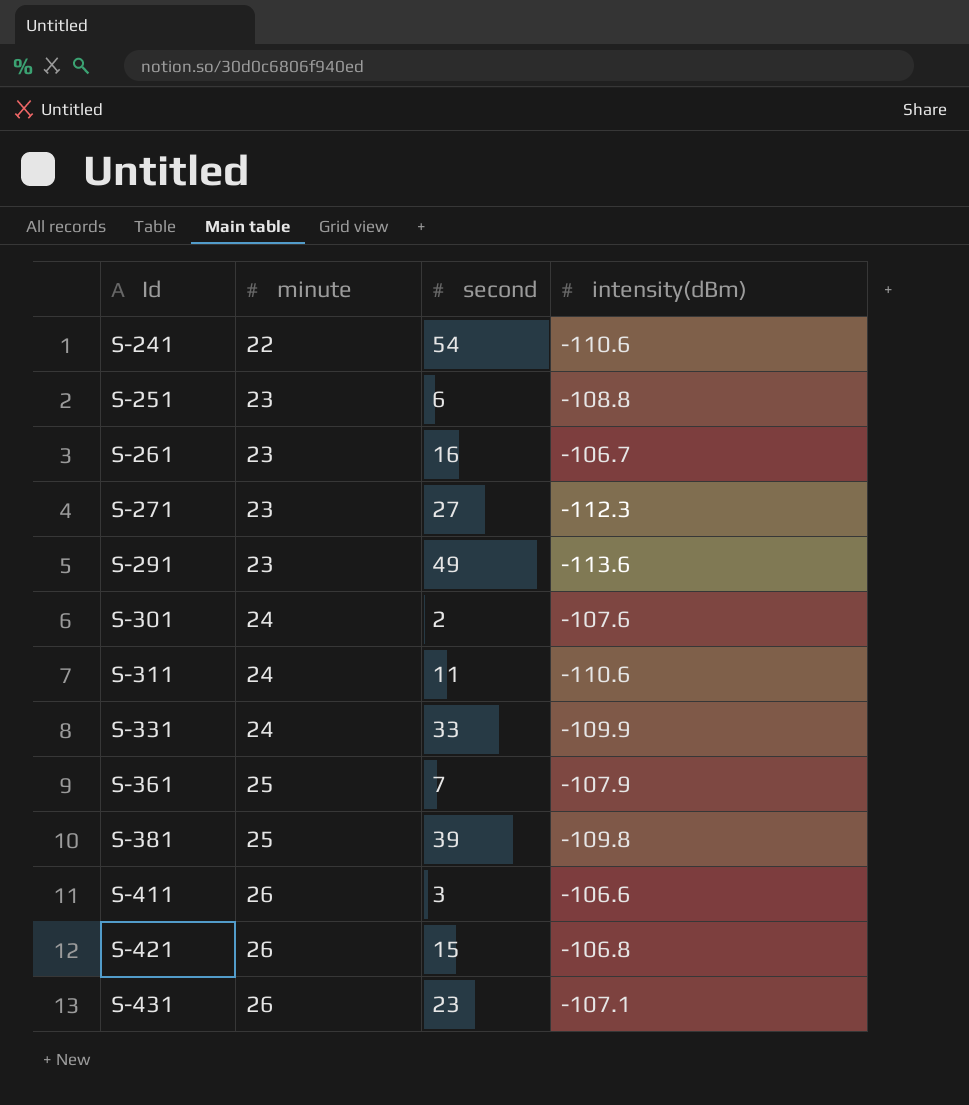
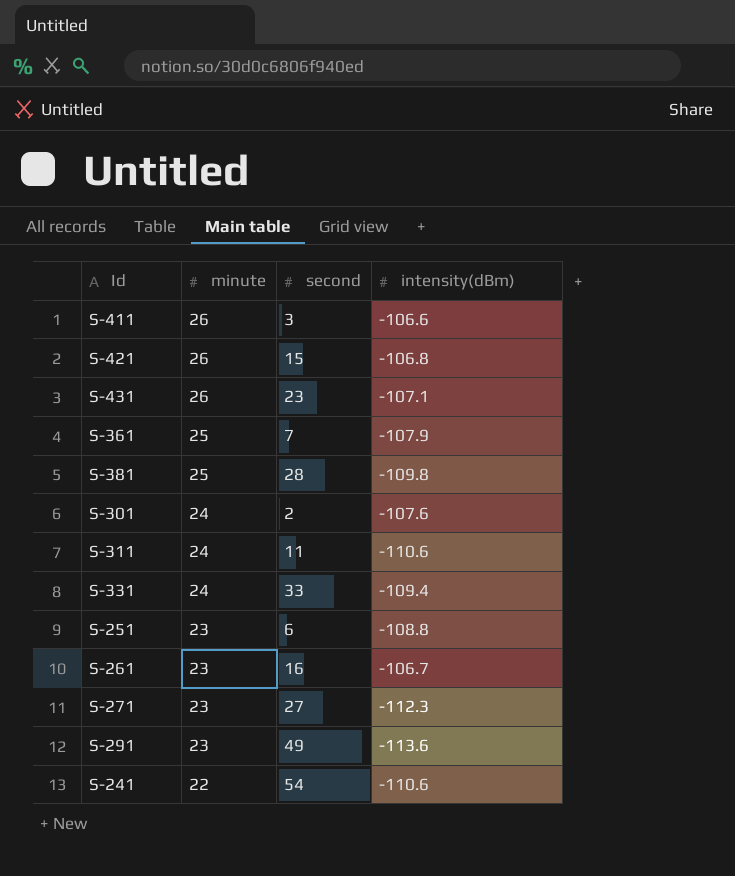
row order: Id ascending -> minute descending
S-381 | second: 39 -> 28
S-331 | intensity(dBm): -109.9 -> -109.4

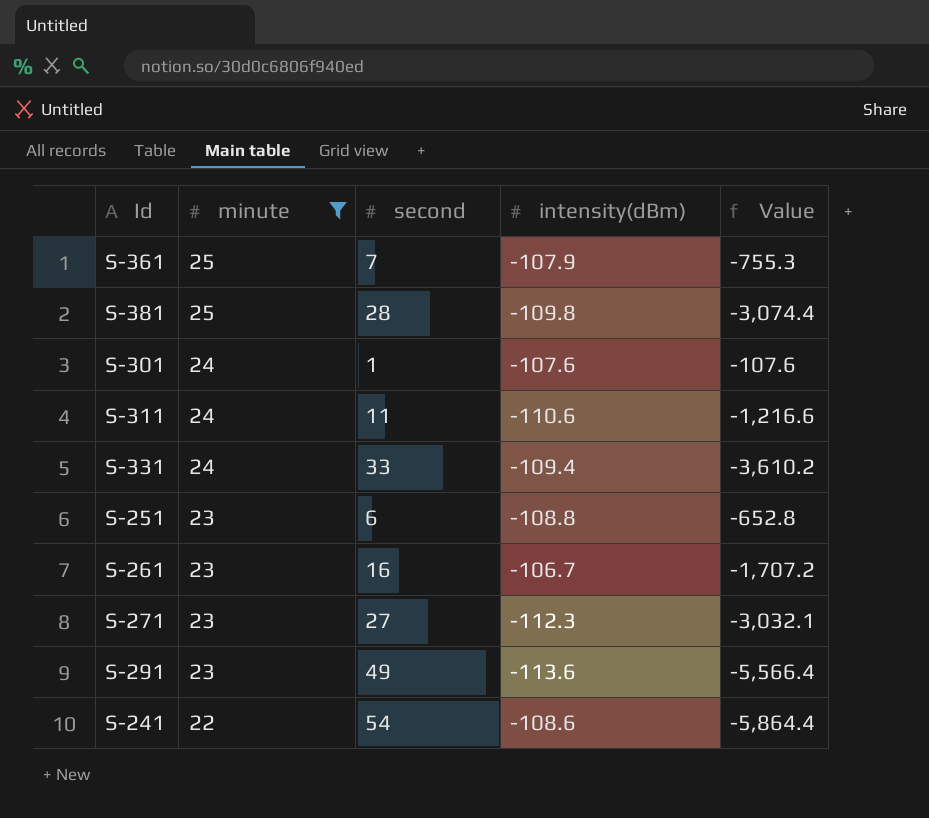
filter: none -> minute != 26
column Value | formula: none -> [second] * [intensity(dBm)]
S-301 | second: 2 -> 1
S-241 | intensity(dBm): -110.6 -> -108.6

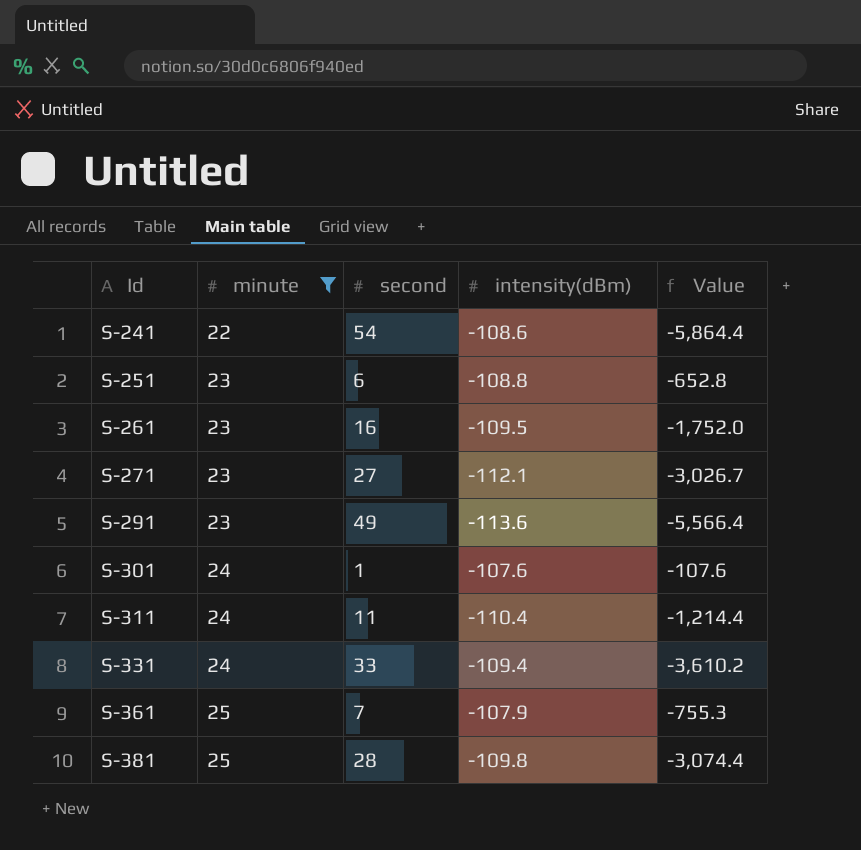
row order: minute descending -> Id ascending
S-261 | intensity(dBm): -106.7 -> -109.5
S-261 | Value: -1,707.2 -> -1,752.0
S-271 | intensity(dBm): -112.3 -> -112.1
S-271 | Value: -3,032.1 -> -3,026.7
S-311 | intensity(dBm): -110.6 -> -110.4
S-311 | Value: -1,216.6 -> -1,214.4

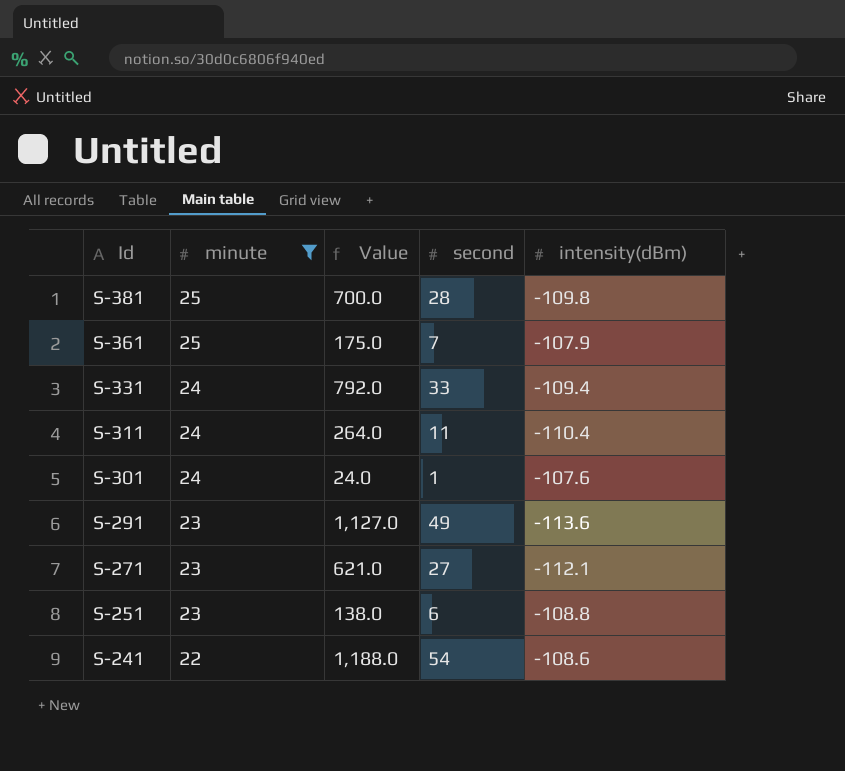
row order: Id ascending -> Id descending
column Value | formula: [second] * [intensity(dBm)] -> [minute] * [second]
column Value | position: 5 -> 3
row S-261: 23 | 16 | -109.5 | -1,752.0 -> none

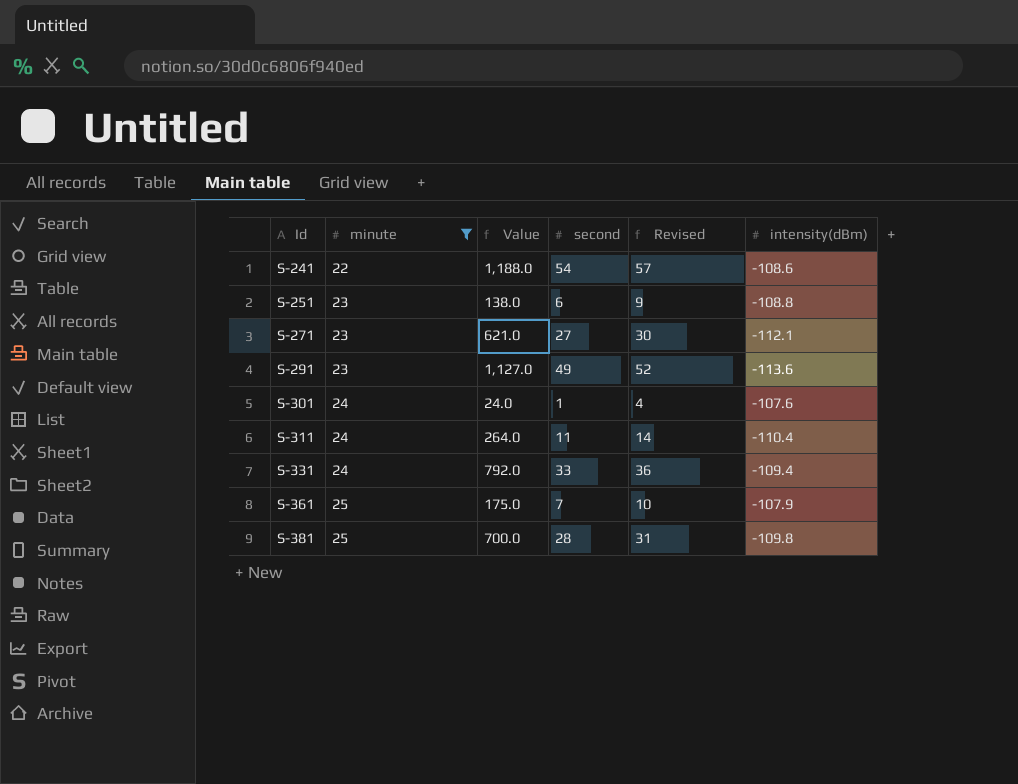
row order: Id descending -> Id ascending
column Revised | formula: none -> [second] + 3

